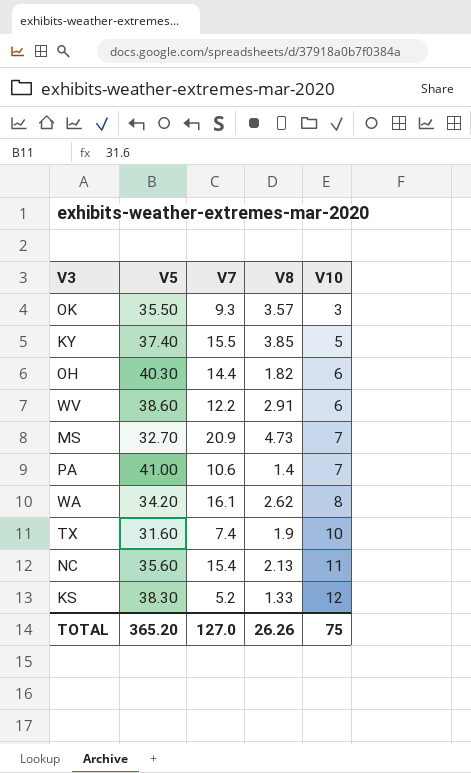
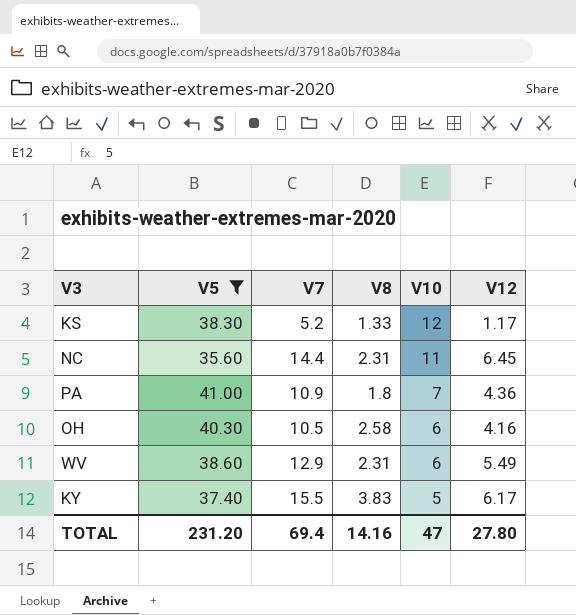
filter: none -> V5 >= 35.60
row order: V10 ascending -> V10 descending
column V12 | position: none -> 6
NC | V7: 15.4 -> 14.4
NC | V8: 2.13 -> 2.31
PA | V7: 10.6 -> 10.9
PA | V8: 1.4 -> 1.8
OH | V7: 14.4 -> 10.5
OH | V8: 1.82 -> 2.58
WV | V7: 12.2 -> 12.9
WV | V8: 2.91 -> 2.31
KY | V8: 3.85 -> 3.83
TOTAL | V5: 365.20 -> 231.20
TOTAL | V7: 127.0 -> 69.4
TOTAL | V8: 26.26 -> 14.16
TOTAL | V10: 75 -> 47

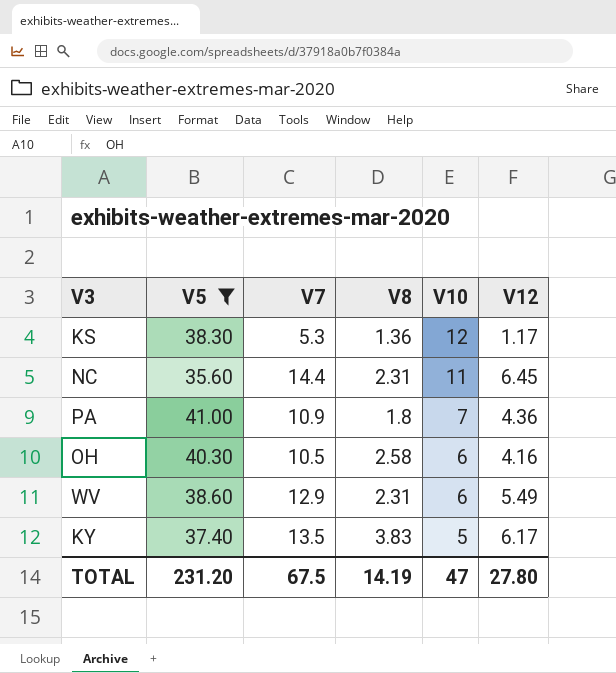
KS | V7: 5.2 -> 5.3
KS | V8: 1.33 -> 1.36
KY | V7: 15.5 -> 13.5
TOTAL | V7: 69.4 -> 67.5
TOTAL | V8: 14.16 -> 14.19

